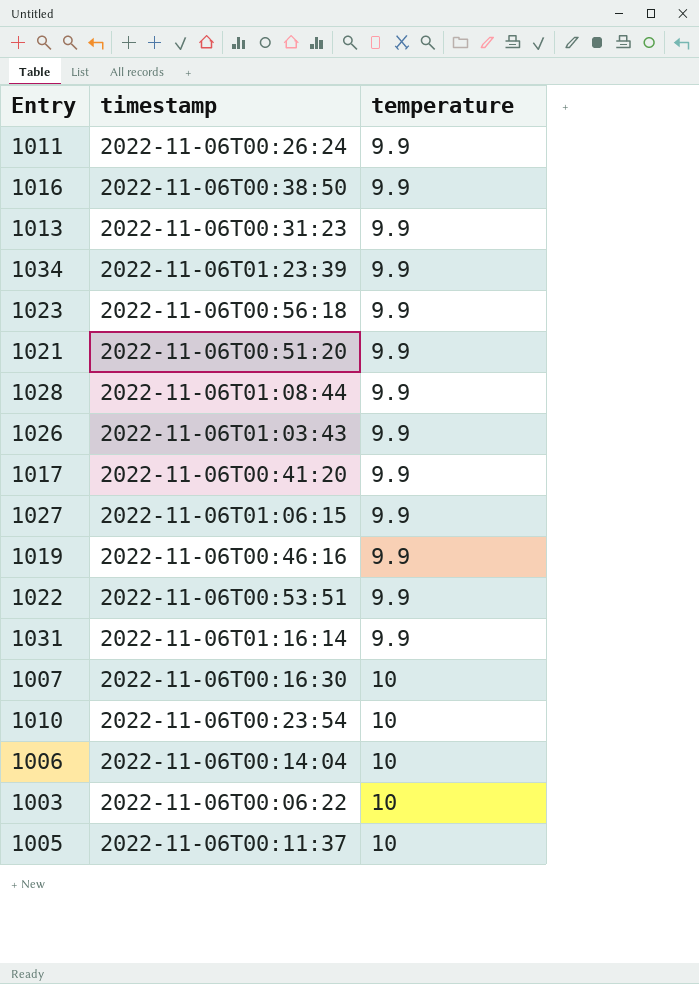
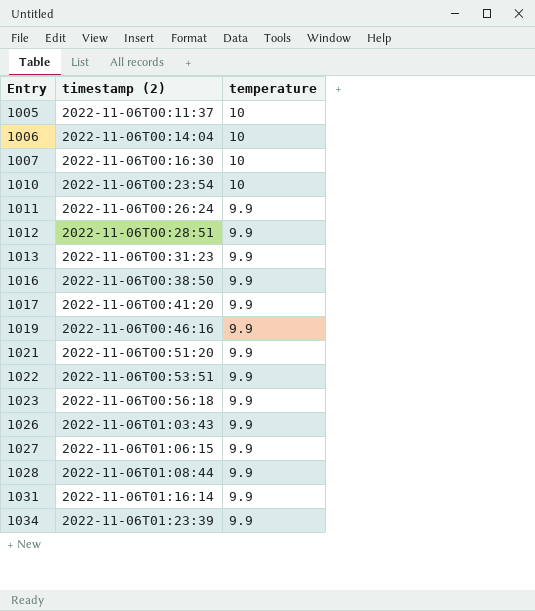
row order: temperature ascending -> Entry ascending
column name: timestamp -> timestamp (2)
row 1003: 2022-11-06T00:06:22 | 10 -> none
row 1012: none -> 2022-11-06T00:28:51 | 9.9

